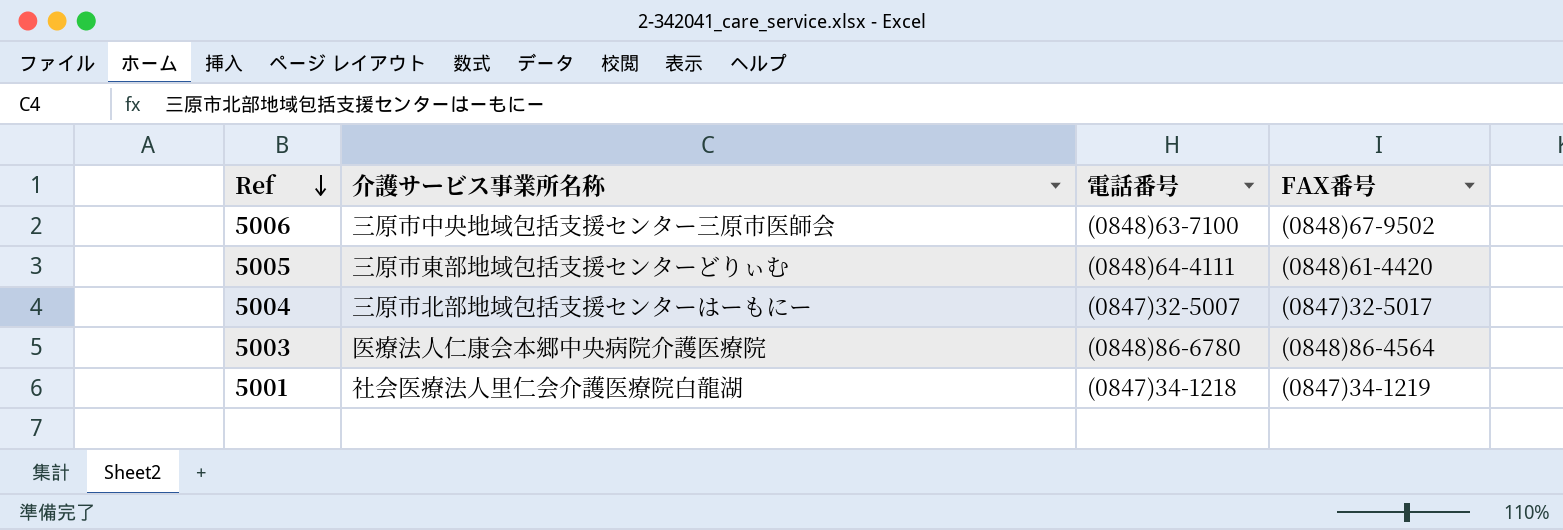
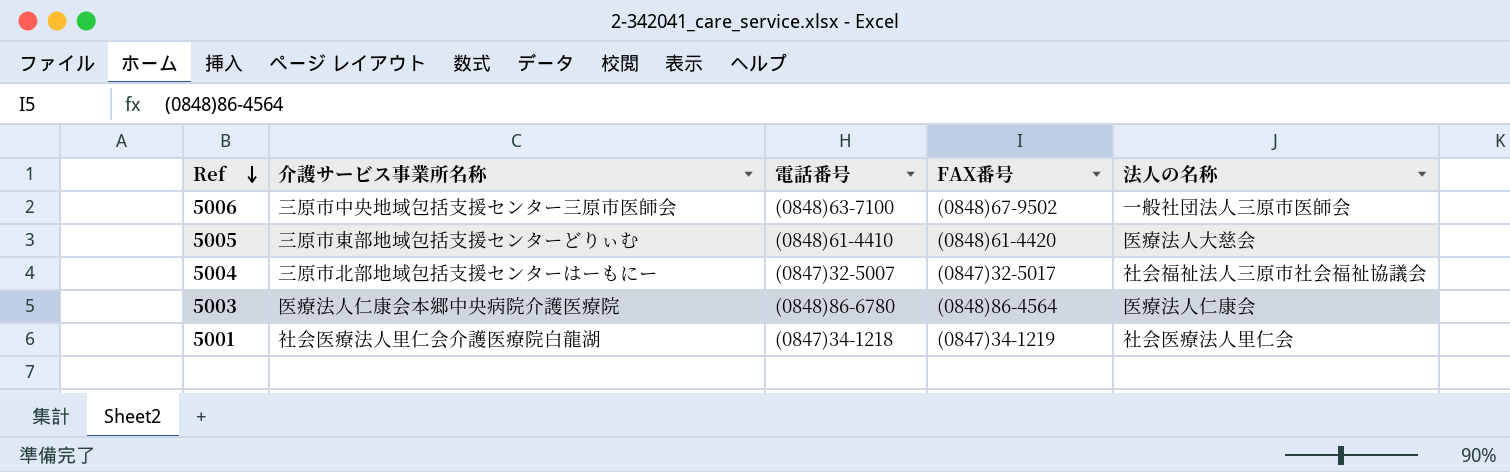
column 法人の名称 | position: none -> 5
5005 | 電話番号: (0848)64-4111 -> (0848)61-4410

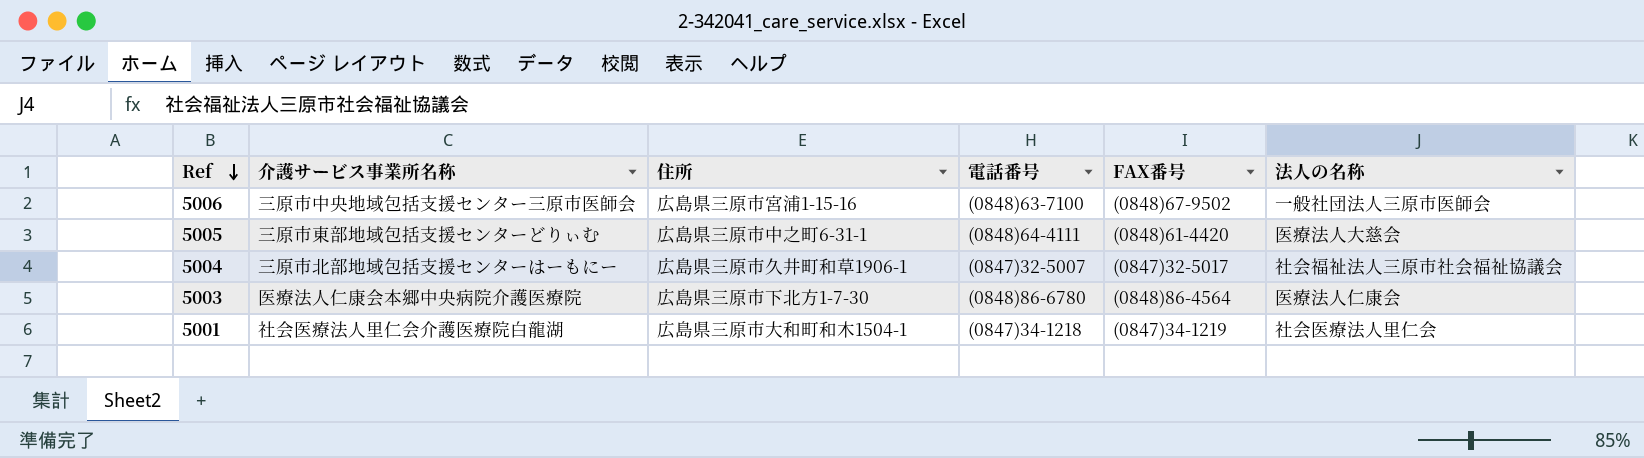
column 住所 | position: none -> 3
5005 | 電話番号: (0848)61-4410 -> (0848)64-4111

